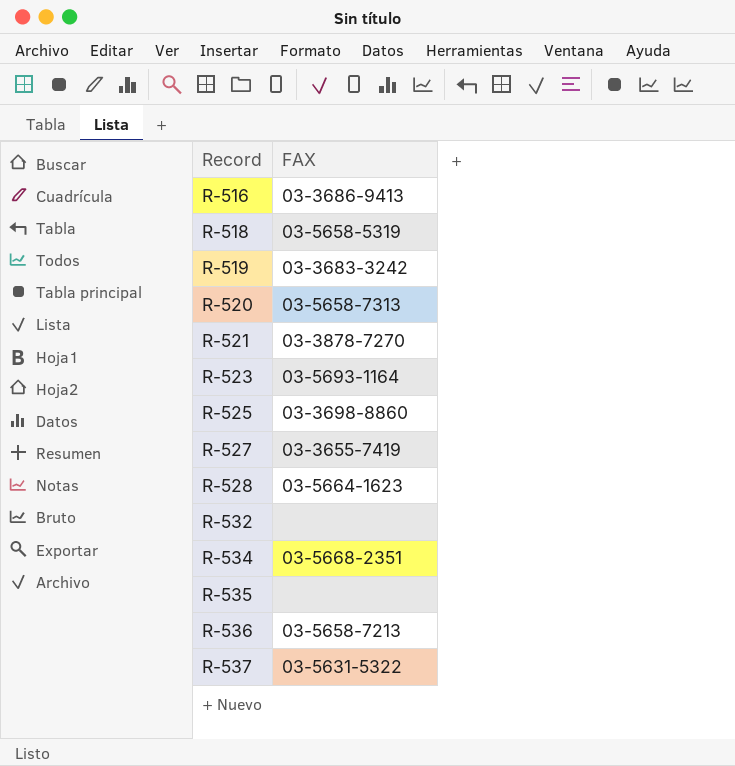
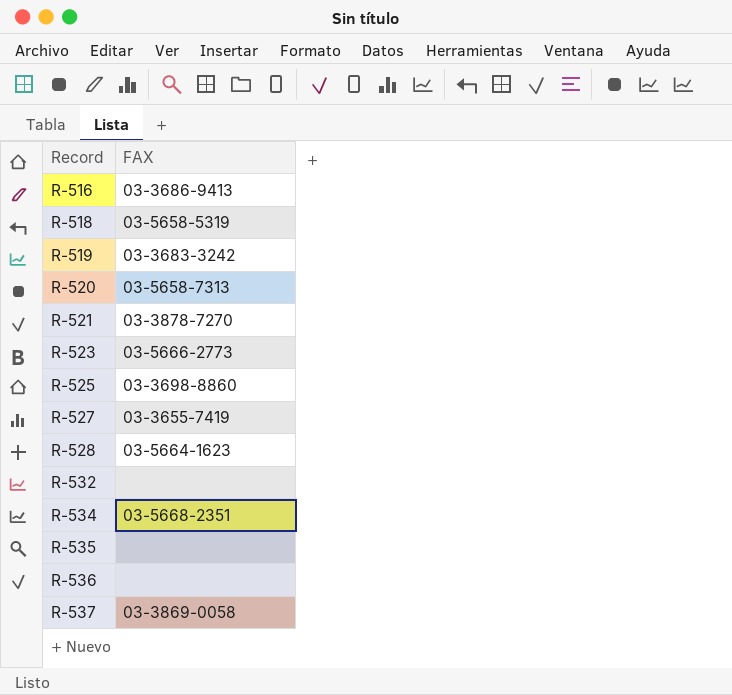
R-523 | FAX: 03-5693-1164 -> 03-5666-2773
R-536 | FAX: 03-5658-7213 -> none
R-537 | FAX: 03-5631-5322 -> 03-3869-0058

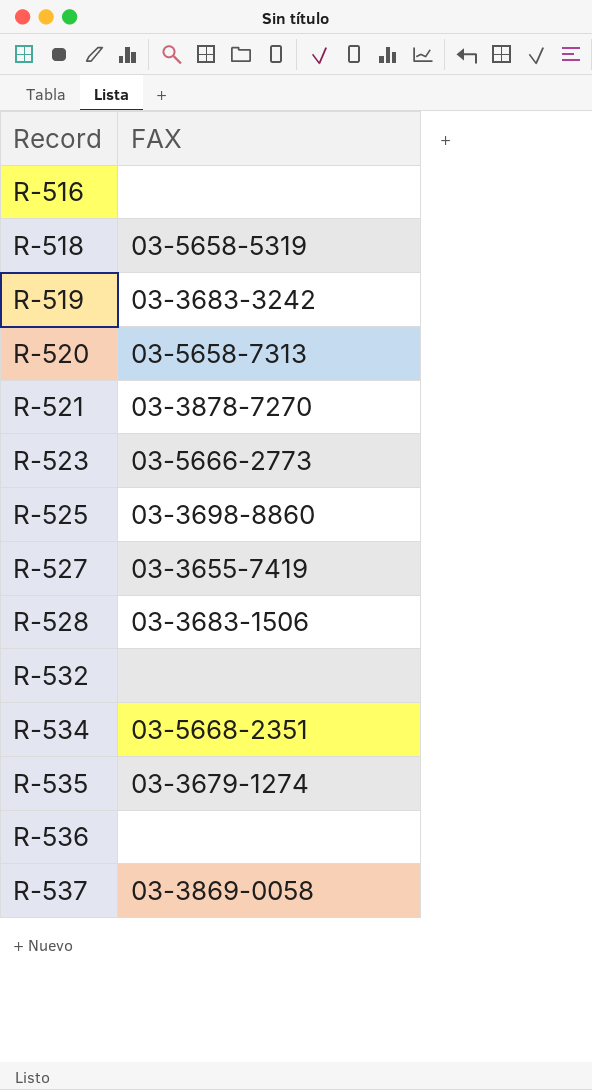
R-516 | FAX: 03-3686-9413 -> none
R-528 | FAX: 03-5664-1623 -> 03-3683-1506
R-535 | FAX: none -> 03-3679-1274

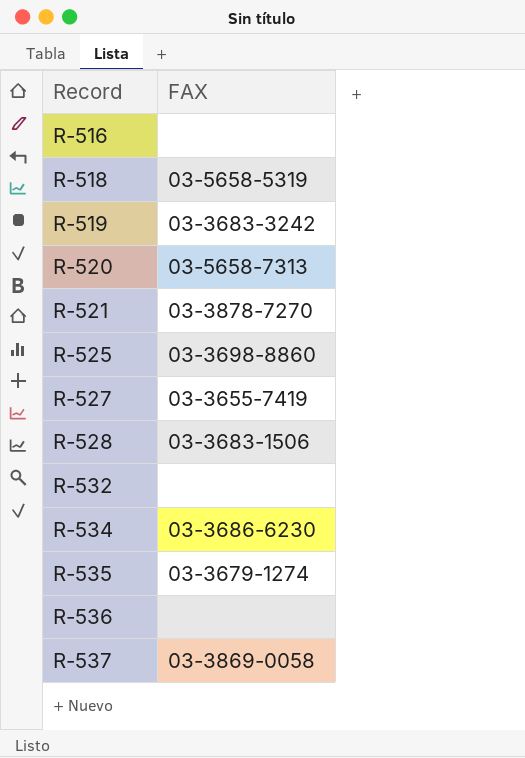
row R-523: 03-5666-2773 -> none
R-534 | FAX: 03-5668-2351 -> 03-3686-6230

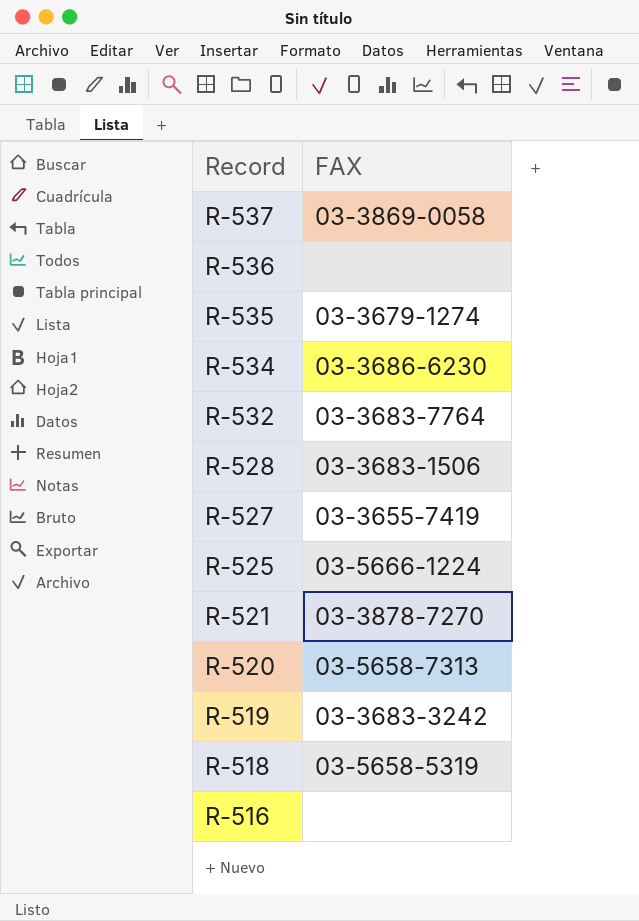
row order: Record ascending -> Record descending
R-532 | FAX: none -> 03-3683-7764
R-525 | FAX: 03-3698-8860 -> 03-5666-1224

